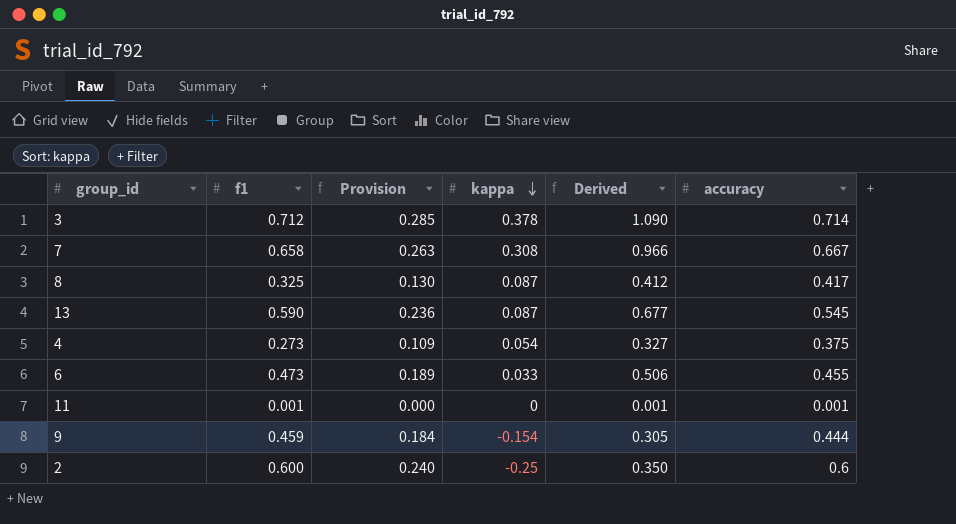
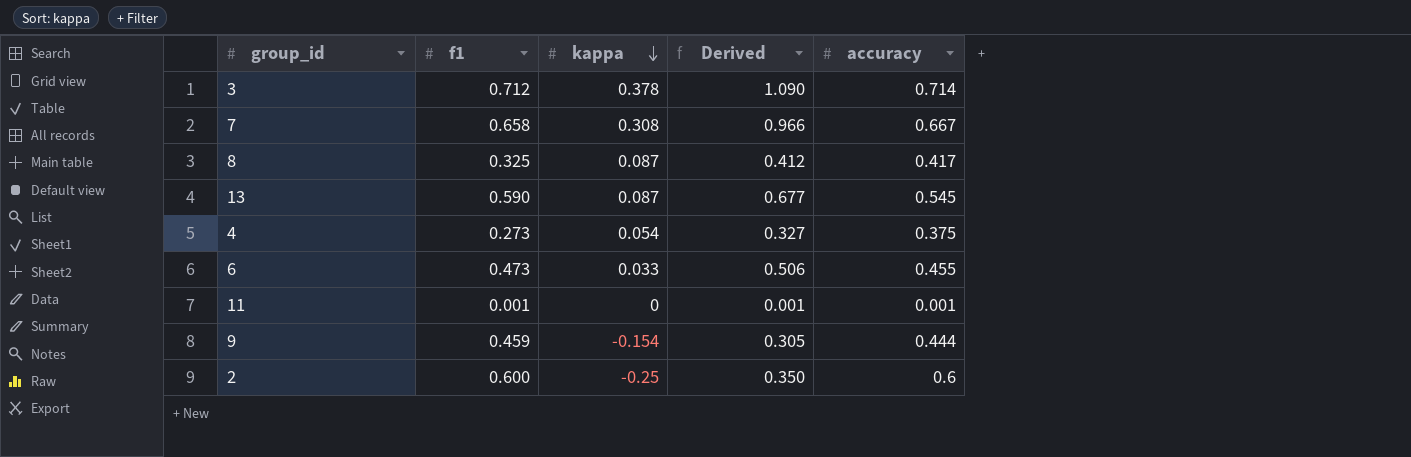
column Provision | formula: [f1] * 0.4 -> none

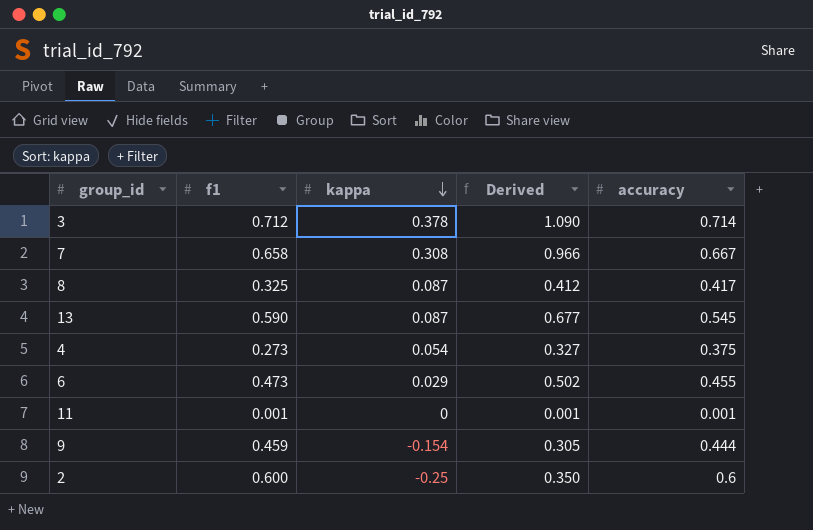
6 | kappa: 0.033 -> 0.029
6 | Derived: 0.506 -> 0.502

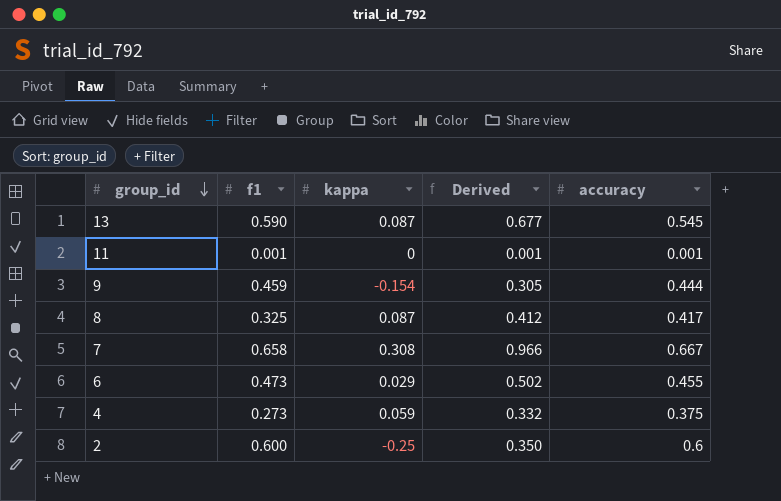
row order: kappa descending -> group_id descending
row 3: 0.712 | 0.378 | 1.090 | 0.714 -> none
4 | kappa: 0.054 -> 0.059
4 | Derived: 0.327 -> 0.332

